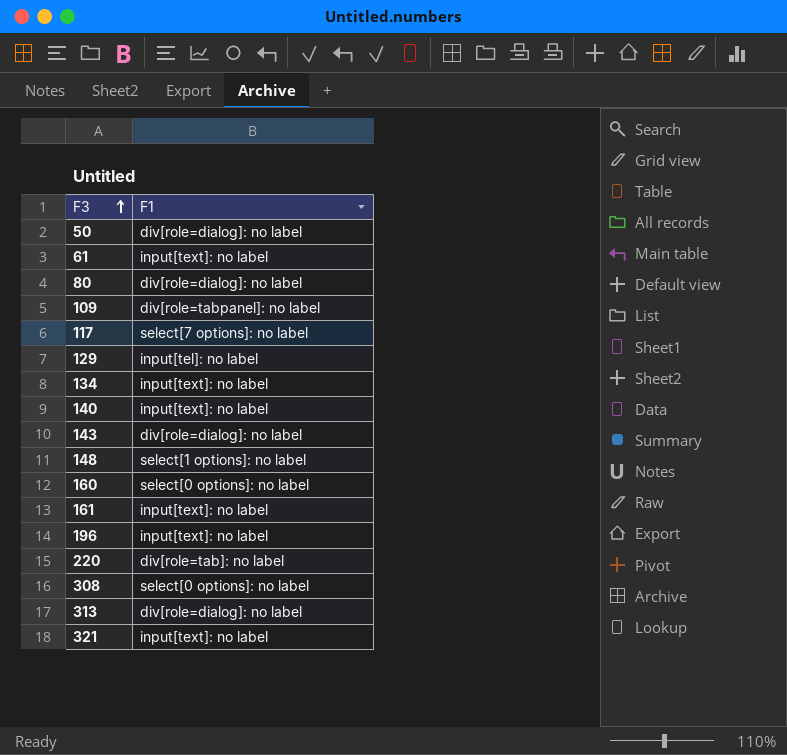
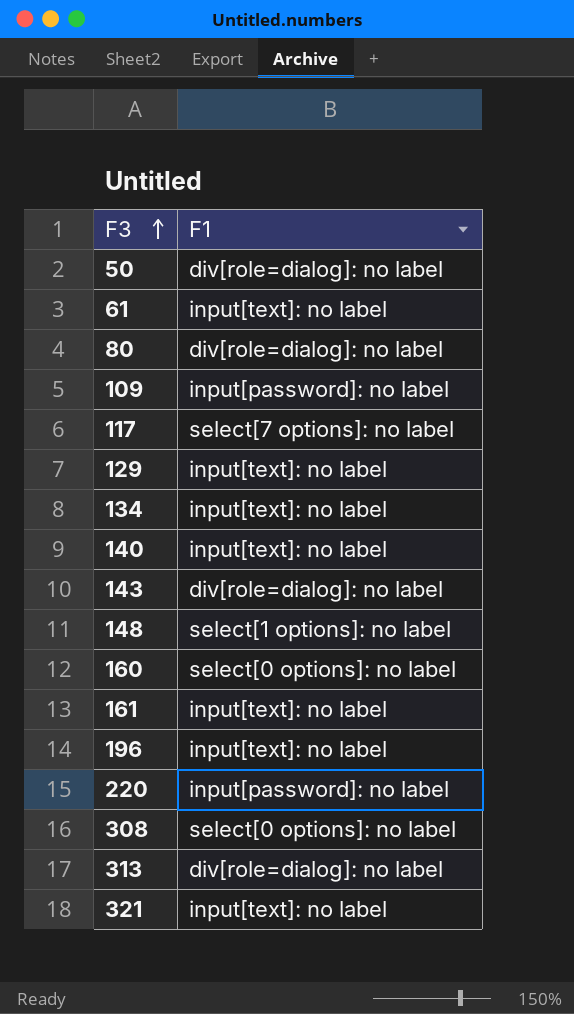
109 | F1: div[role=tabpanel]: no label -> input[password]: no label
129 | F1: input[tel]: no label -> input[text]: no label
220 | F1: div[role=tab]: no label -> input[password]: no label

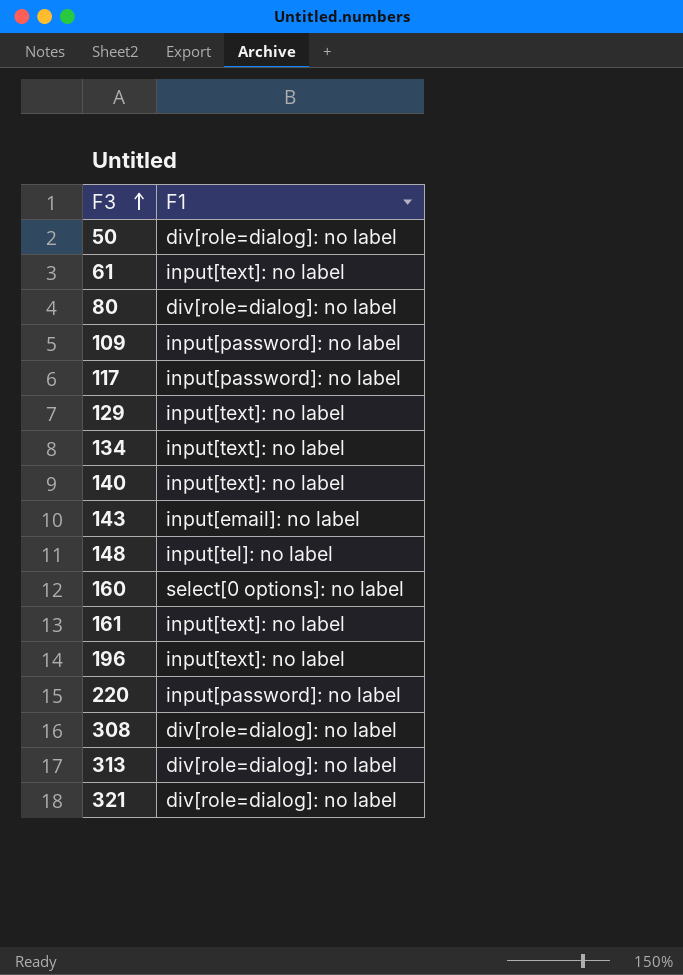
117 | F1: select[7 options]: no label -> input[password]: no label
143 | F1: div[role=dialog]: no label -> input[email]: no label
148 | F1: select[1 options]: no label -> input[tel]: no label
308 | F1: select[0 options]: no label -> div[role=dialog]: no label
321 | F1: input[text]: no label -> div[role=dialog]: no label

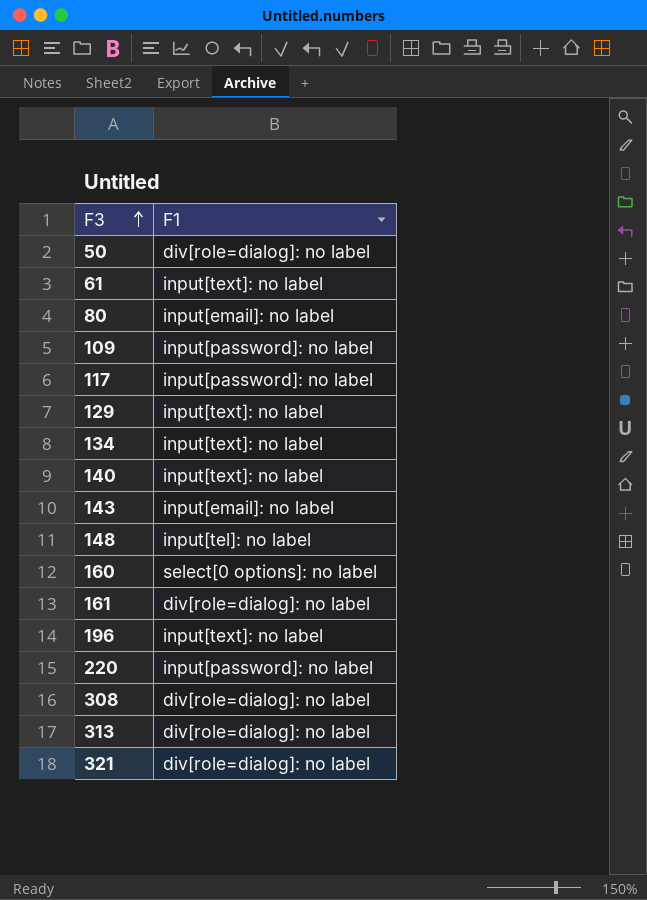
80 | F1: div[role=dialog]: no label -> input[email]: no label
161 | F1: input[text]: no label -> div[role=dialog]: no label

